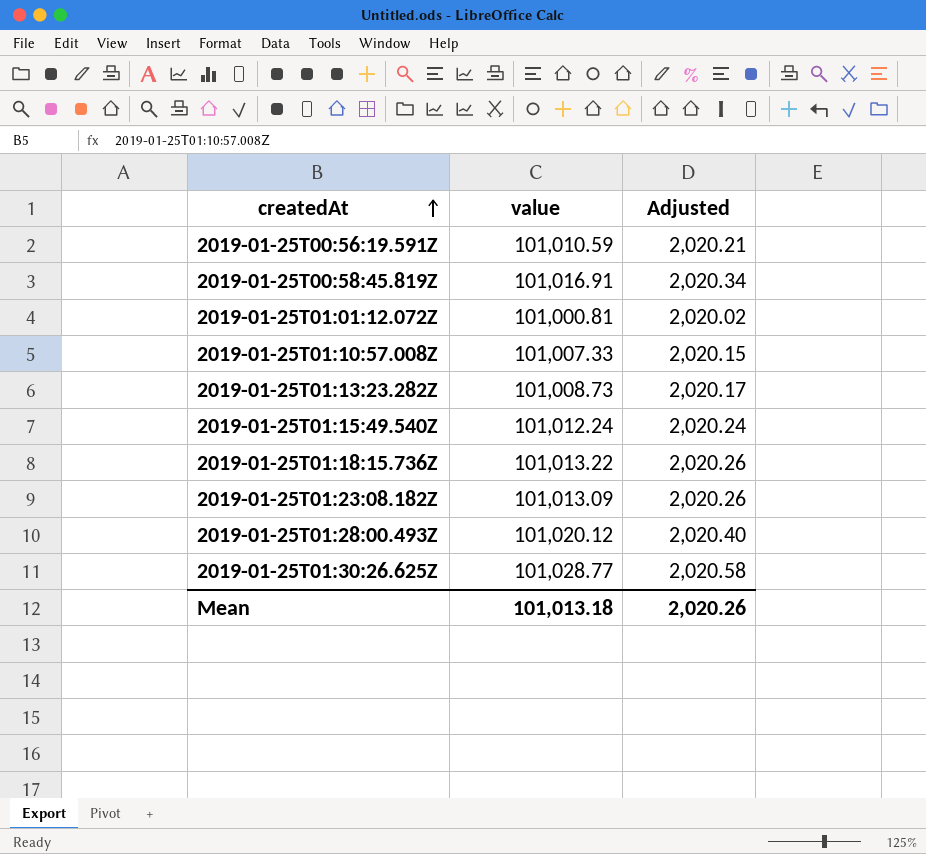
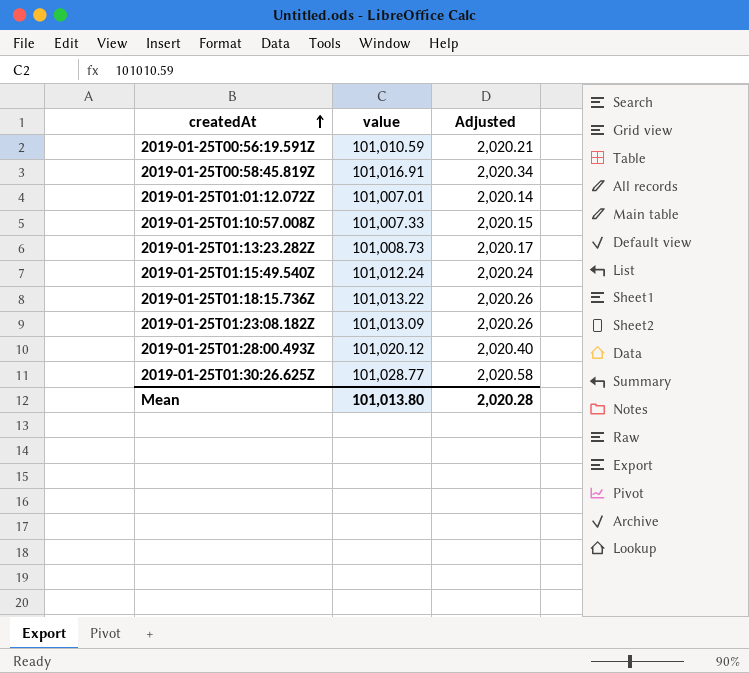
2019-01-25T01:01:12.072Z | value: 101,000.81 -> 101,007.01
2019-01-25T01:01:12.072Z | Adjusted: 2,020.02 -> 2,020.14
Mean | value: 101,013.18 -> 101,013.80
Mean | Adjusted: 2,020.26 -> 2,020.28

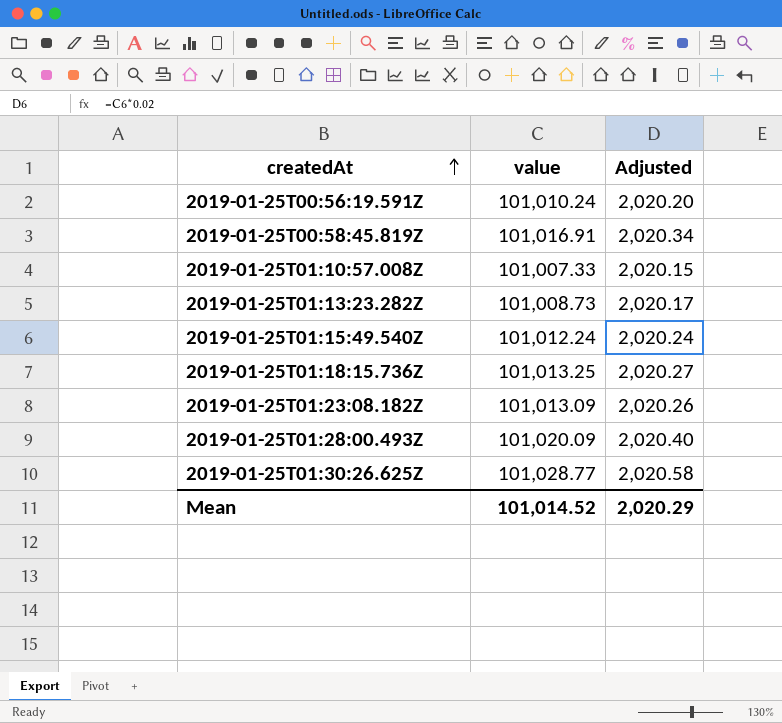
row 2019-01-25T01:01:12.072Z: 101,007.01 | 2,020.14 -> none
2019-01-25T00:56:19.591Z | value: 101,010.59 -> 101,010.24
2019-01-25T00:56:19.591Z | Adjusted: 2,020.21 -> 2,020.20
2019-01-25T01:18:15.736Z | value: 101,013.22 -> 101,013.25
2019-01-25T01:18:15.736Z | Adjusted: 2,020.26 -> 2,020.27
2019-01-25T01:28:00.493Z | value: 101,020.12 -> 101,020.09
Mean | value: 101,013.80 -> 101,014.52
Mean | Adjusted: 2,020.28 -> 2,020.29

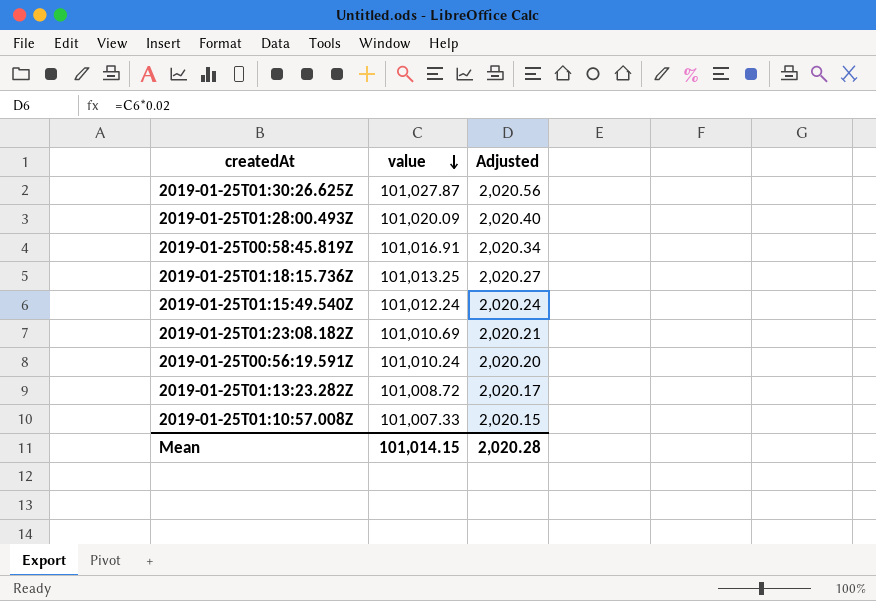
row order: createdAt ascending -> value descending
2019-01-25T01:30:26.625Z | value: 101,028.77 -> 101,027.87
2019-01-25T01:30:26.625Z | Adjusted: 2,020.58 -> 2,020.56
2019-01-25T01:23:08.182Z | value: 101,013.09 -> 101,010.69
2019-01-25T01:23:08.182Z | Adjusted: 2,020.26 -> 2,020.21
2019-01-25T01:13:23.282Z | value: 101,008.73 -> 101,008.72
Mean | value: 101,014.52 -> 101,014.15
Mean | Adjusted: 2,020.29 -> 2,020.28

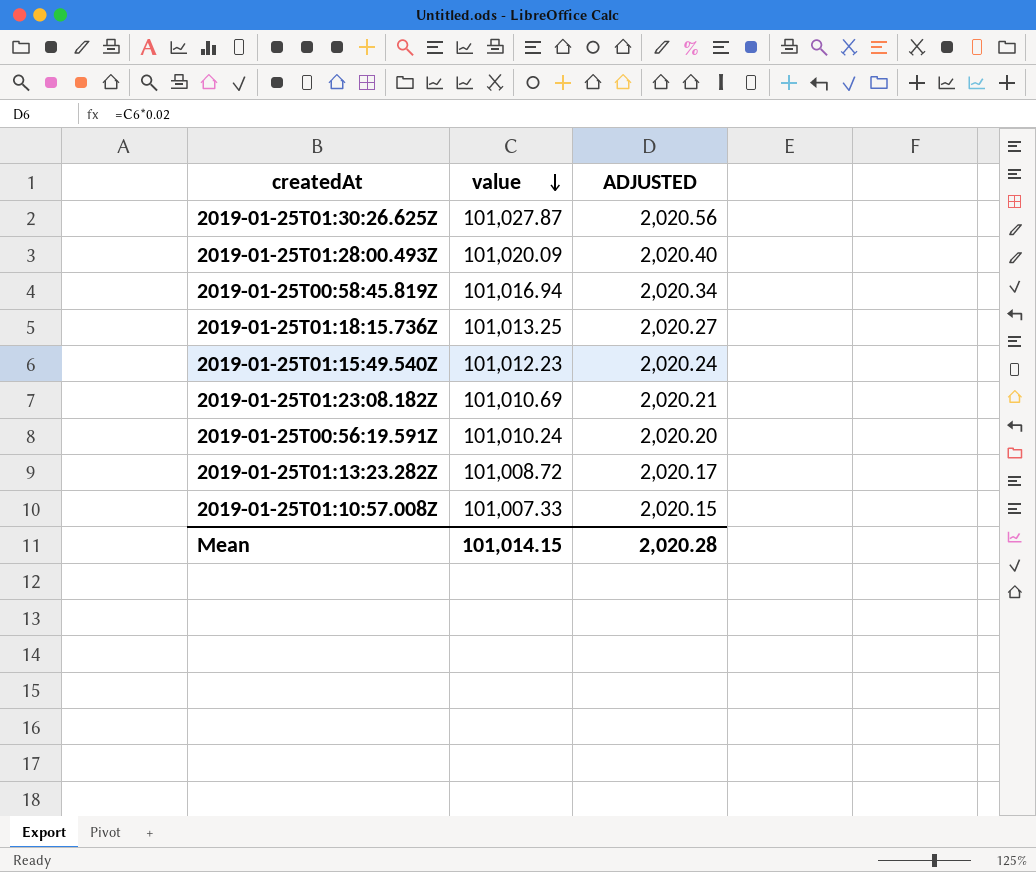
column name: Adjusted -> ADJUSTED
2019-01-25T00:58:45.819Z | value: 101,016.91 -> 101,016.94
2019-01-25T01:15:49.540Z | value: 101,012.24 -> 101,012.23

